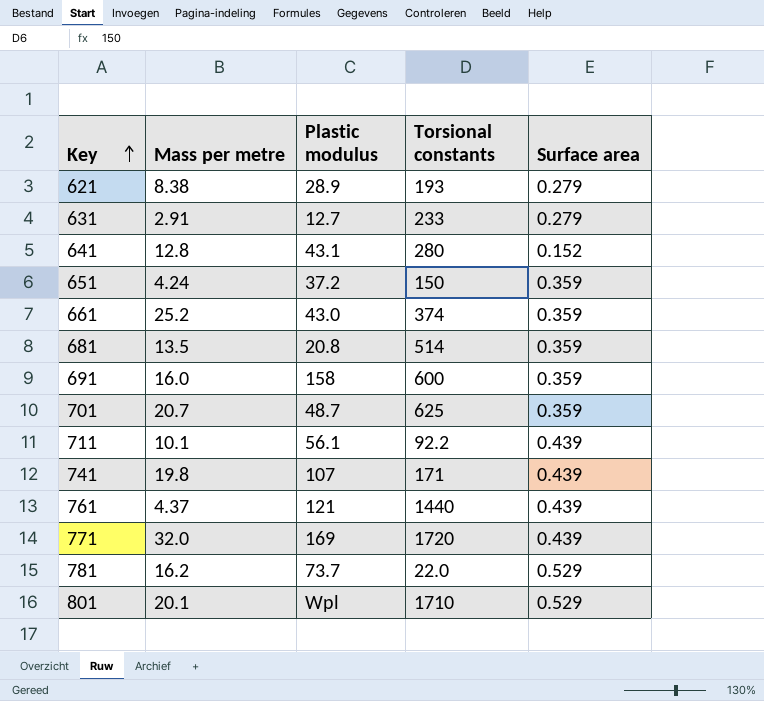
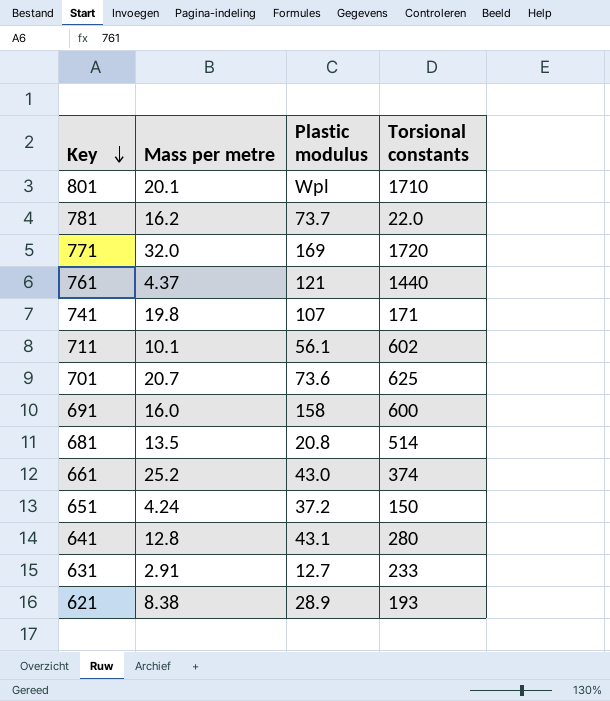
row order: Key ascending -> Key descending
column Surface area | position: 5 -> none
711 | Torsional constants: 92.2 -> 602
701 | Plastic modulus: 48.7 -> 73.6

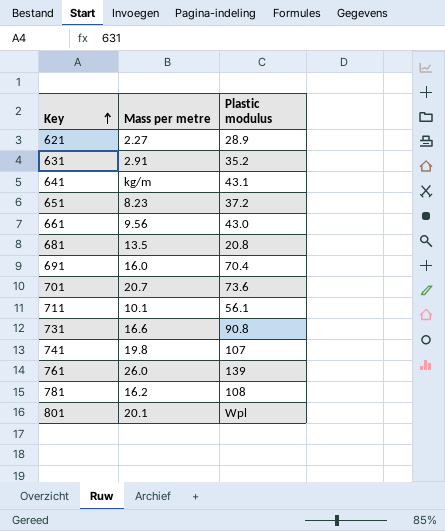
row order: Key descending -> Key ascending
column Torsional constants | position: 4 -> none
row 771: 32.0 | 169 | 1720 -> none
621 | Mass per metre: 8.38 -> 2.27
631 | Plastic modulus: 12.7 -> 35.2
641 | Mass per metre: 12.8 -> kg/m
651 | Mass per metre: 4.24 -> 8.23
661 | Mass per metre: 25.2 -> 9.56
691 | Plastic modulus: 158 -> 70.4
row 731: none -> 16.6 | 90.8
761 | Mass per metre: 4.37 -> 26.0
761 | Plastic modulus: 121 -> 139
781 | Plastic modulus: 73.7 -> 108

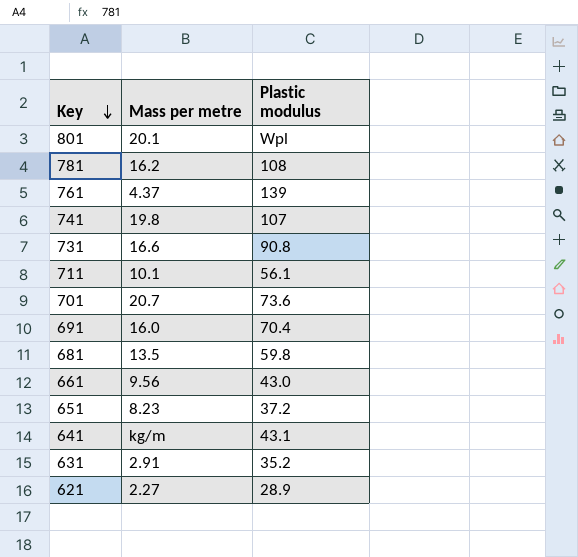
row order: Key ascending -> Key descending
761 | Mass per metre: 26.0 -> 4.37
681 | Plastic modulus: 20.8 -> 59.8

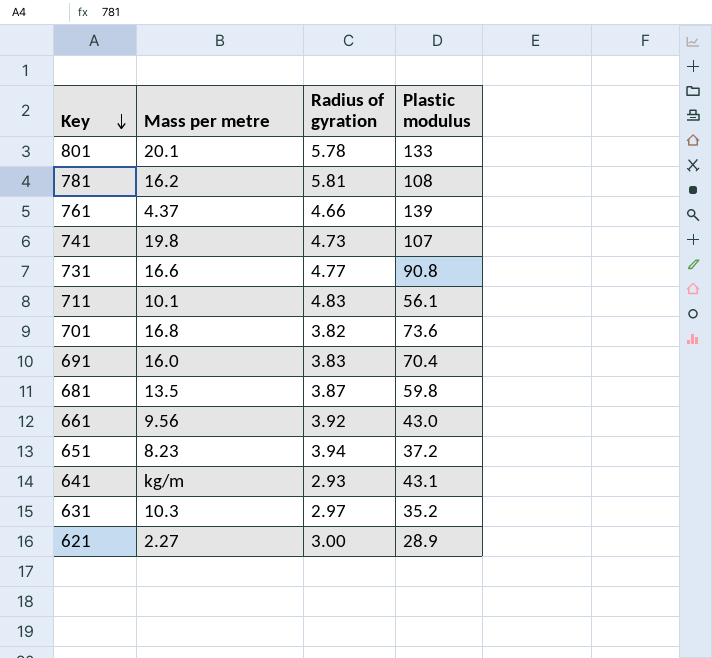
column Radius of gyration | position: none -> 3
801 | Plastic modulus: Wpl -> 133
701 | Mass per metre: 20.7 -> 16.8
631 | Mass per metre: 2.91 -> 10.3

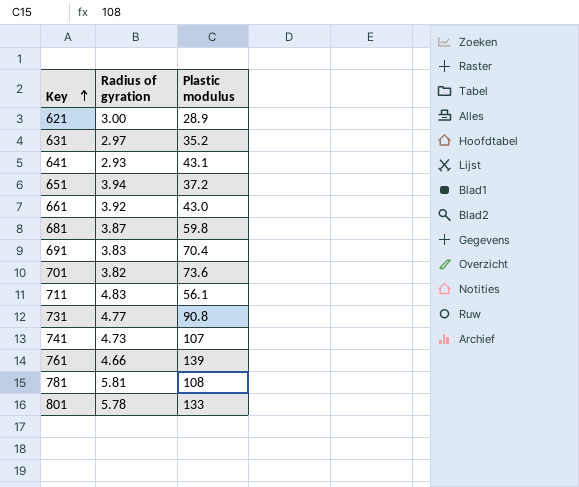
row order: Key descending -> Key ascending
column Mass per metre | position: 2 -> none

